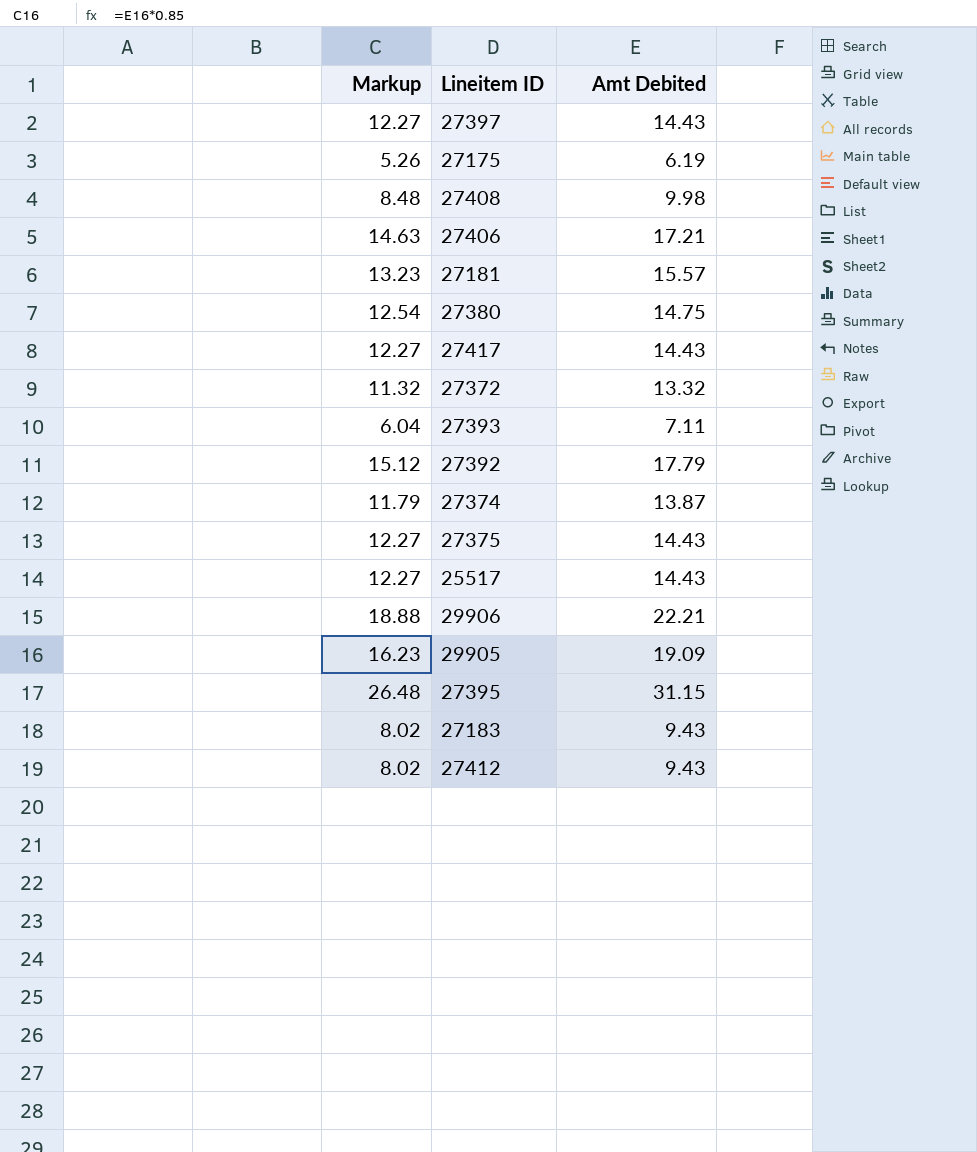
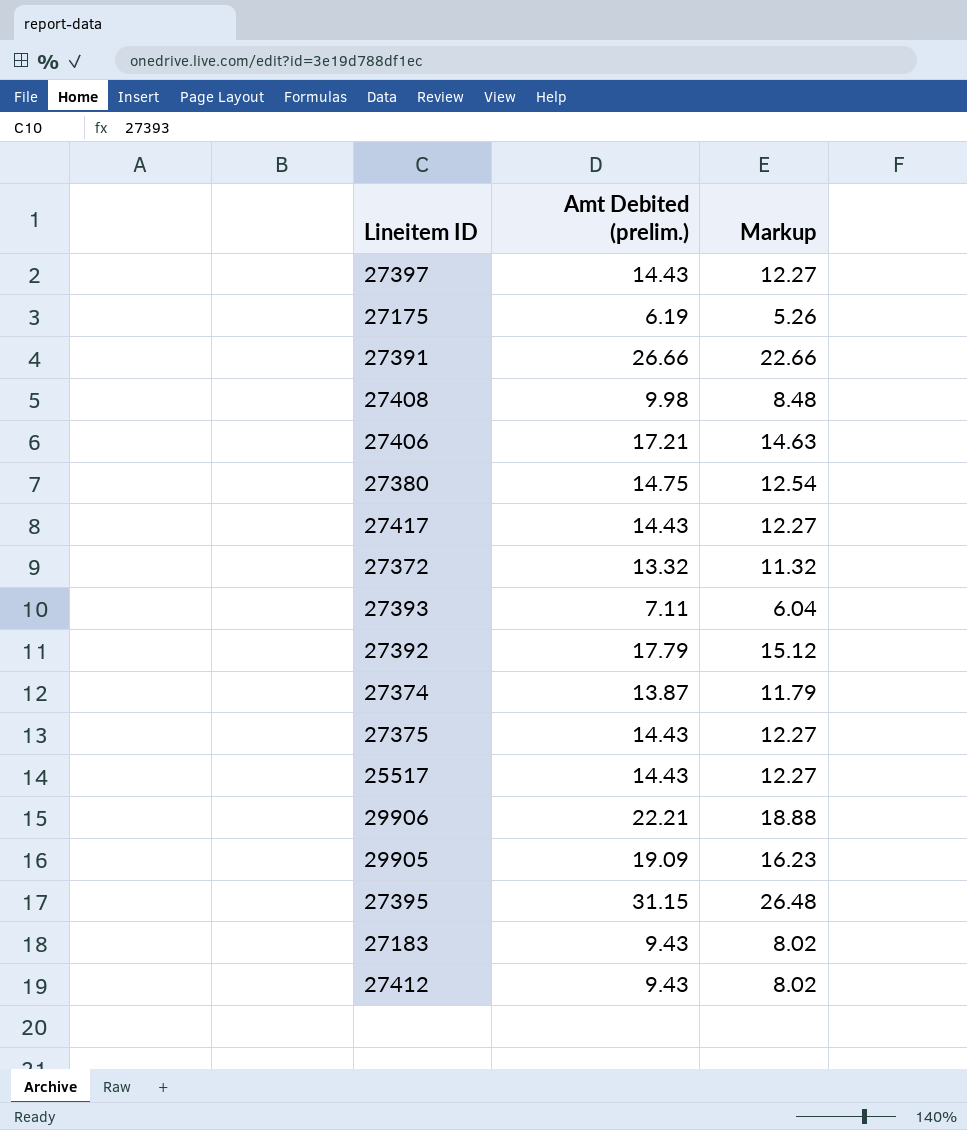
column name: Amt Debited -> Amt Debited (prelim.)
column Markup | position: 1 -> 3
row 27181: 13.23 | 15.57 -> none
row 27391: none -> 26.66 | 22.66

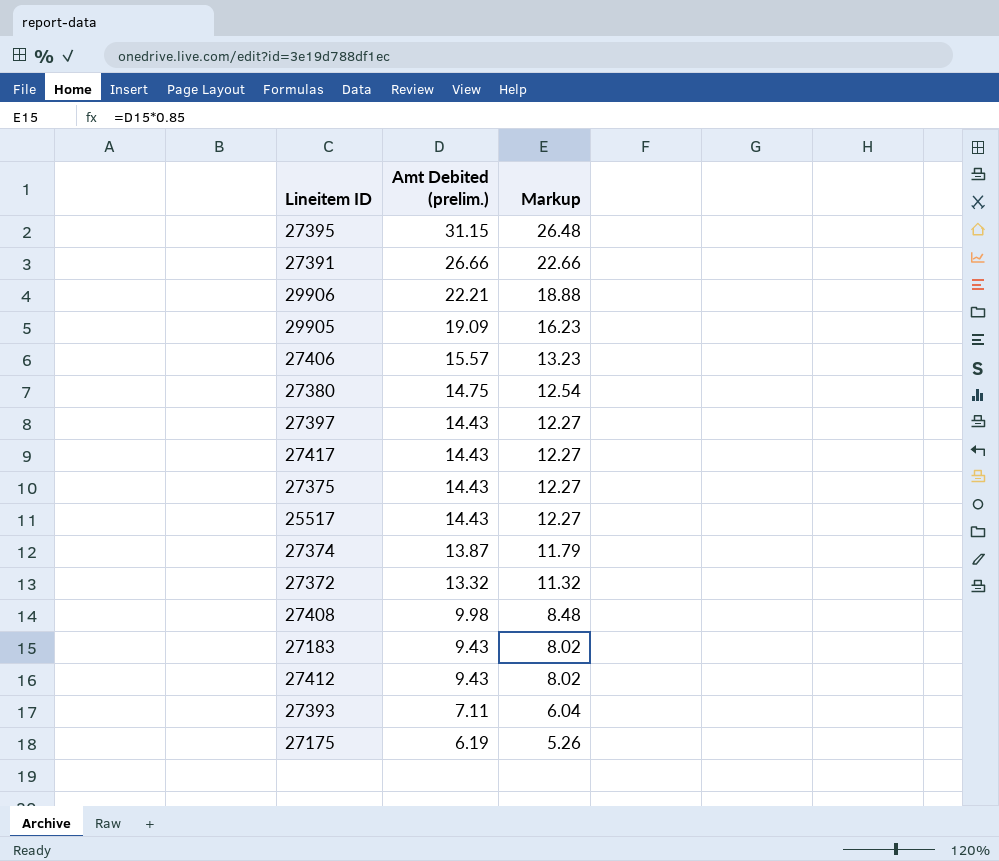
row order: none -> Amt Debited (prelim.) descending
row 27392: 17.79 | 15.12 -> none
27406 | Amt Debited (prelim.): 17.21 -> 15.57
27406 | Markup: 14.63 -> 13.23

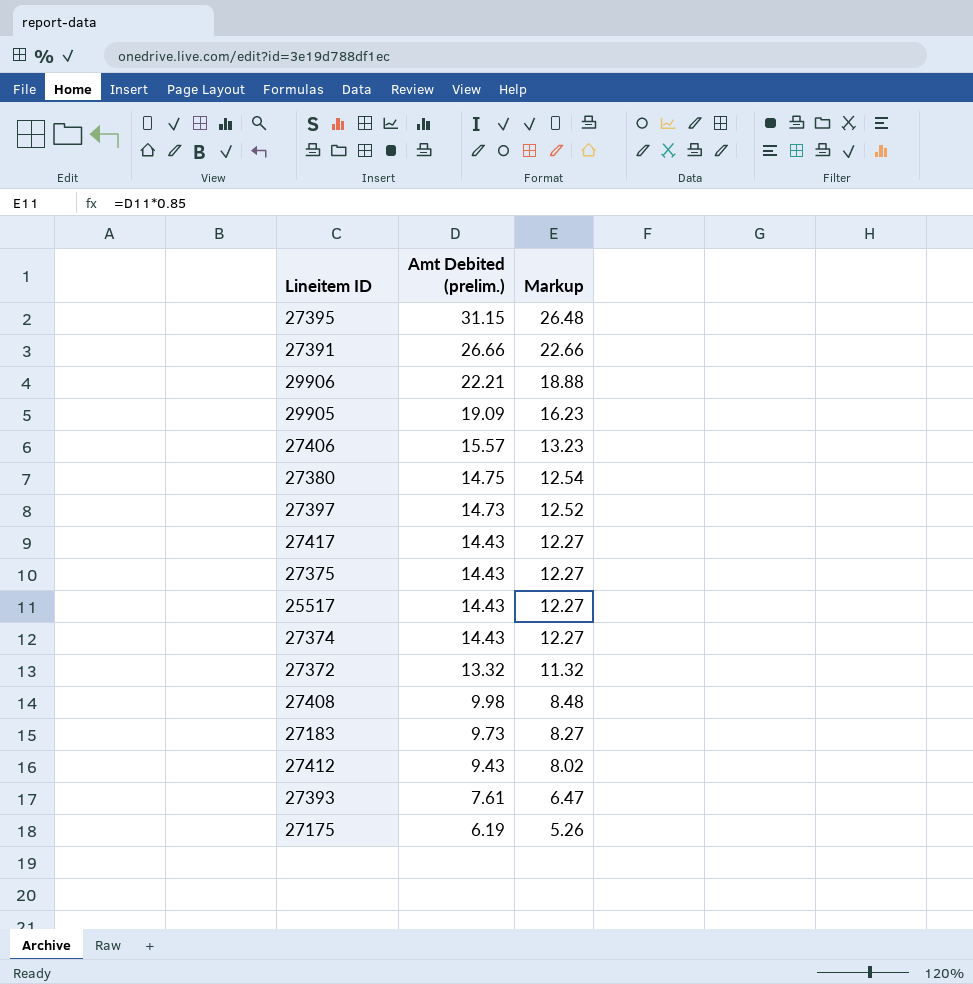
27397 | Amt Debited (prelim.): 14.43 -> 14.73
27397 | Markup: 12.27 -> 12.52
27374 | Amt Debited (prelim.): 13.87 -> 14.43
27374 | Markup: 11.79 -> 12.27
27183 | Amt Debited (prelim.): 9.43 -> 9.73
27183 | Markup: 8.02 -> 8.27
27393 | Amt Debited (prelim.): 7.11 -> 7.61
27393 | Markup: 6.04 -> 6.47

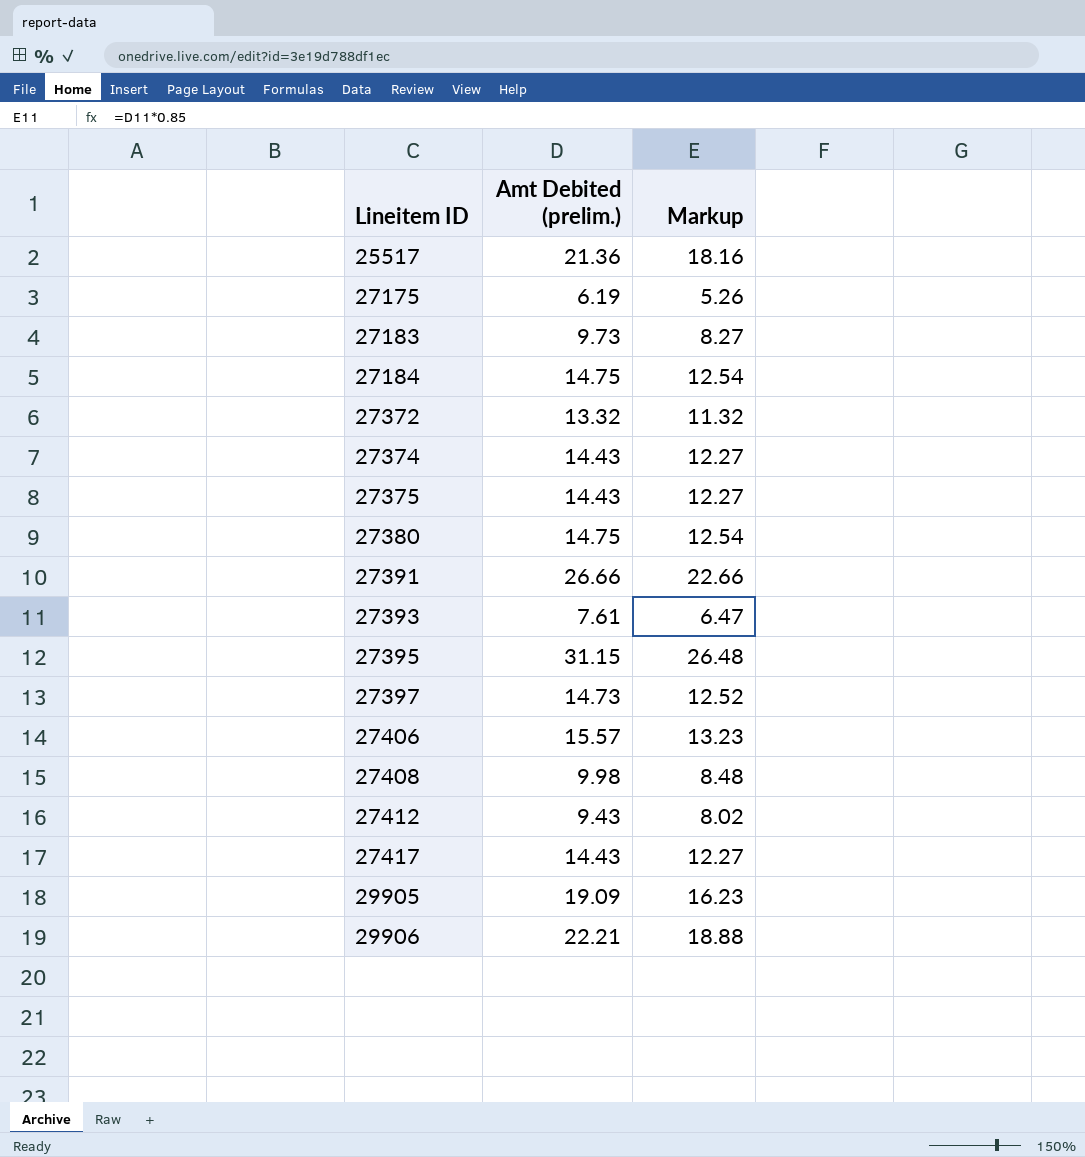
row order: Amt Debited (prelim.) descending -> Lineitem ID ascending
25517 | Amt Debited (prelim.): 14.43 -> 21.36
25517 | Markup: 12.27 -> 18.16
row 27184: none -> 14.75 | 12.54

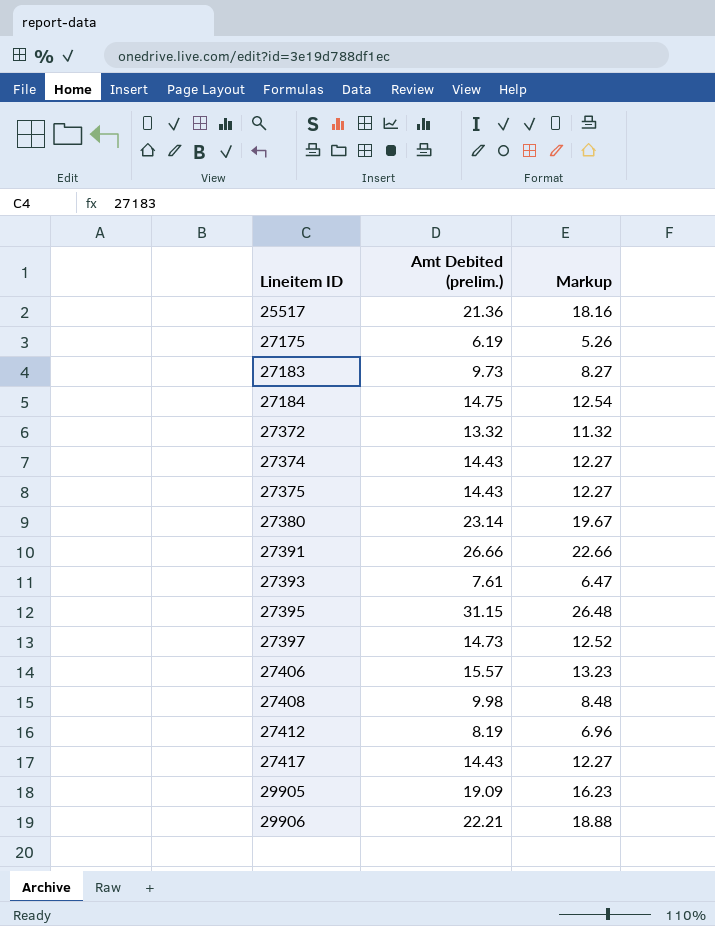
27380 | Amt Debited (prelim.): 14.75 -> 23.14
27380 | Markup: 12.54 -> 19.67
27412 | Amt Debited (prelim.): 9.43 -> 8.19
27412 | Markup: 8.02 -> 6.96

